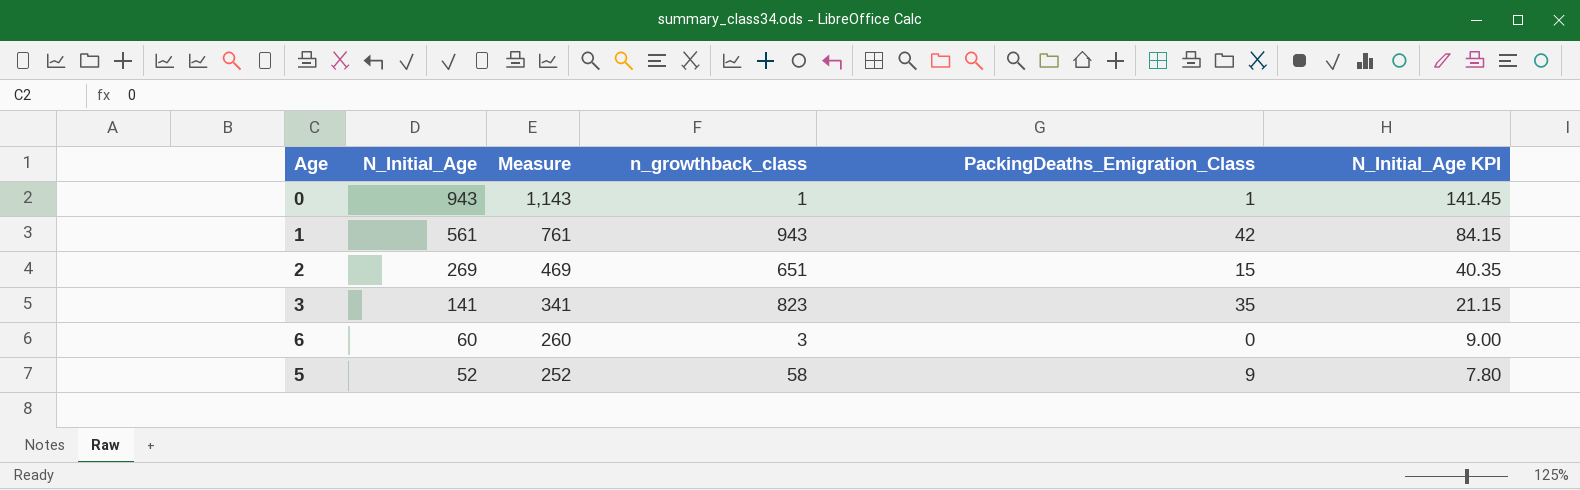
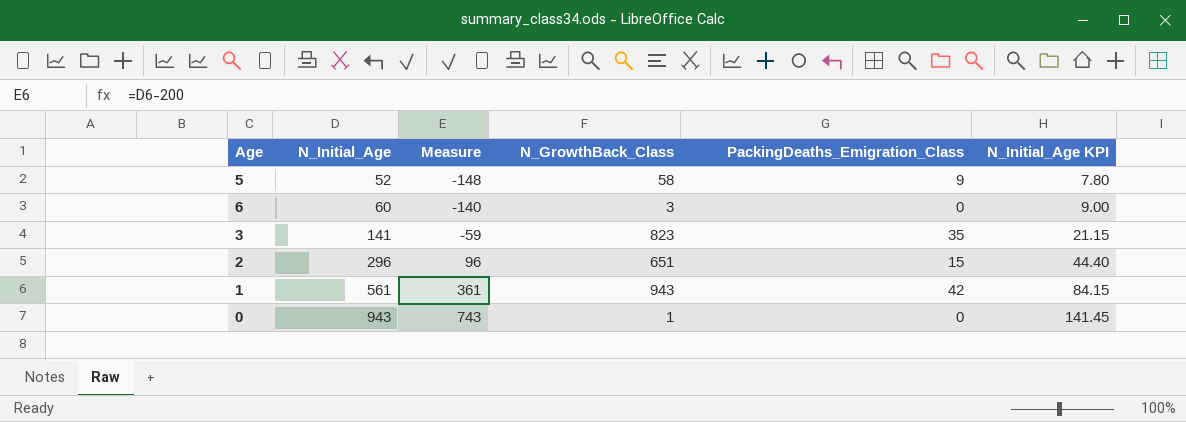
row order: N_Initial_Age descending -> N_Initial_Age ascending
column Measure | formula: [N_Initial_Age] + 200 -> [N_Initial_Age] - 200
column name: n_growthback_class -> N_GrowthBack_Class
2 | N_Initial_Age: 269 -> 296
2 | N_Initial_Age KPI: 40.35 -> 44.40
0 | PackingDeaths_Emigration_Class: 1 -> 0

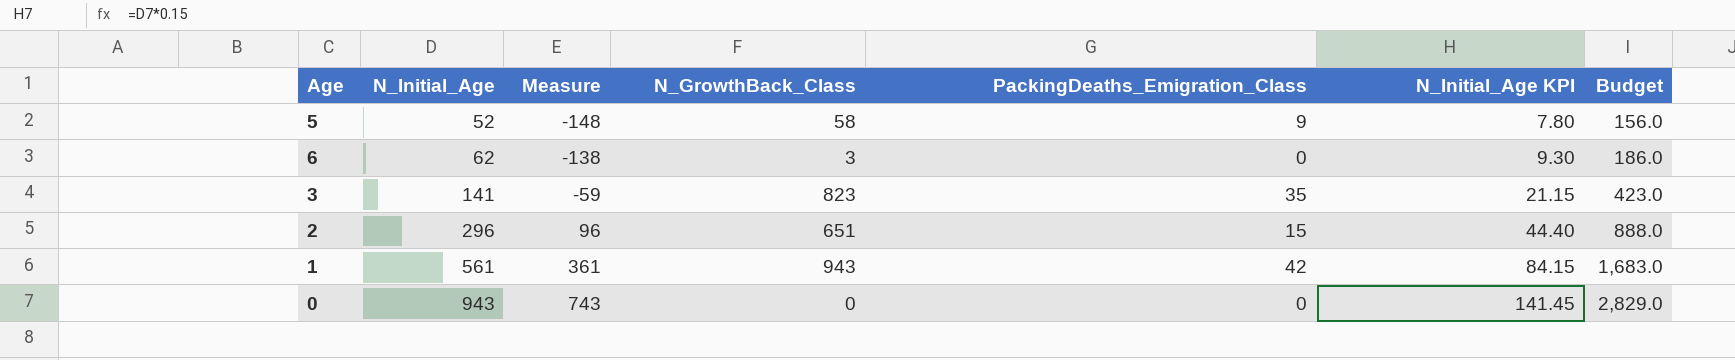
column Budget | formula: none -> [N_Initial_Age] * 3
6 | N_Initial_Age: 60 -> 62
6 | Measure: -140 -> -138
6 | N_Initial_Age KPI: 9.00 -> 9.30
0 | N_GrowthBack_Class: 1 -> 0

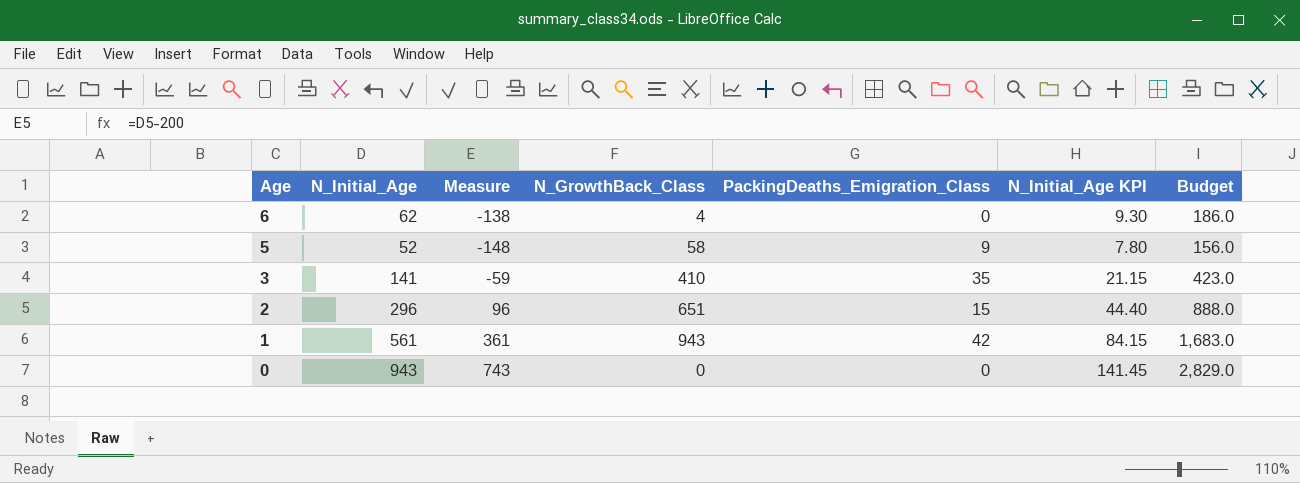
row order: N_Initial_Age ascending -> Age descending
6 | N_GrowthBack_Class: 3 -> 4
3 | N_GrowthBack_Class: 823 -> 410

